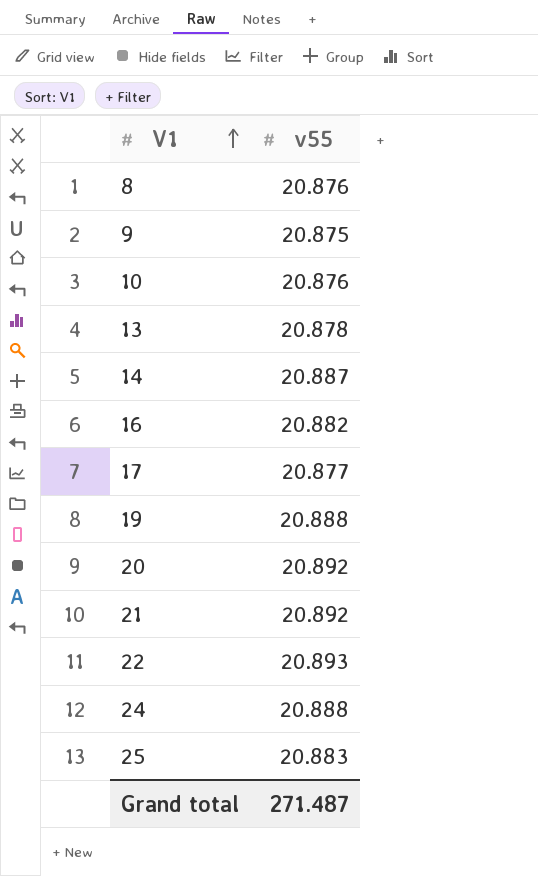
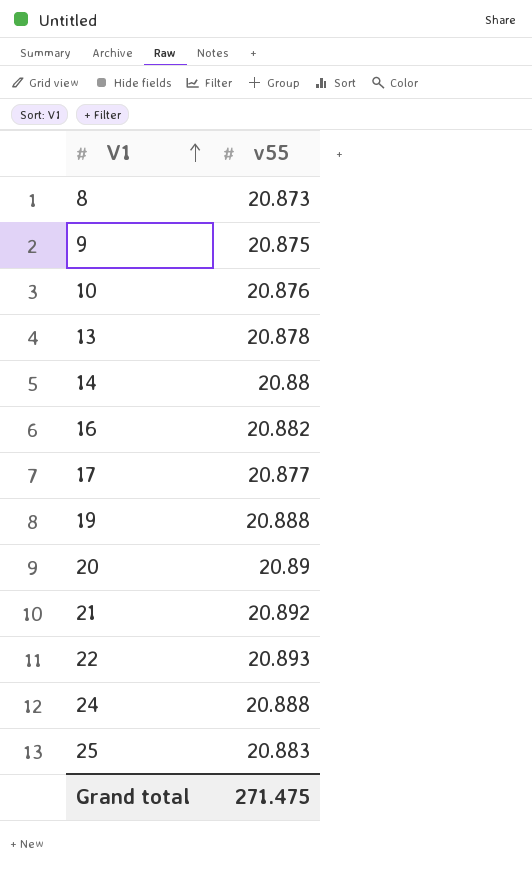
8 | v55: 20.876 -> 20.873
14 | v55: 20.887 -> 20.88
20 | v55: 20.892 -> 20.89
Grand total | v55: 271.487 -> 271.475

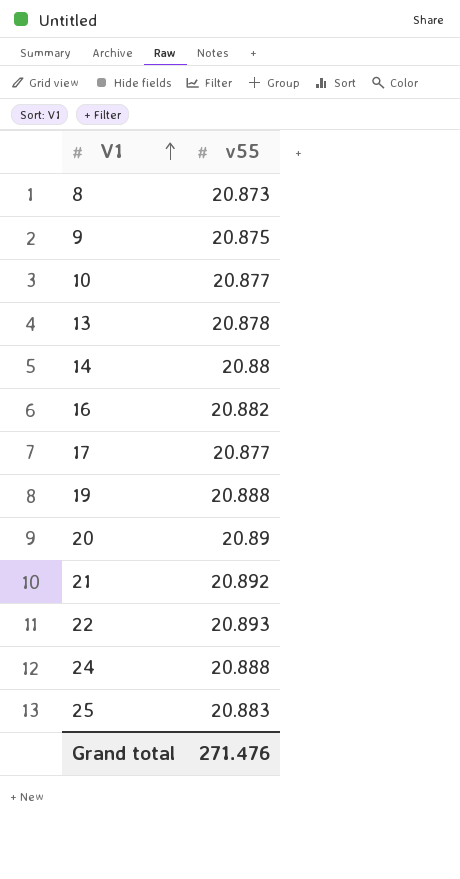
10 | v55: 20.876 -> 20.877
Grand total | v55: 271.475 -> 271.476

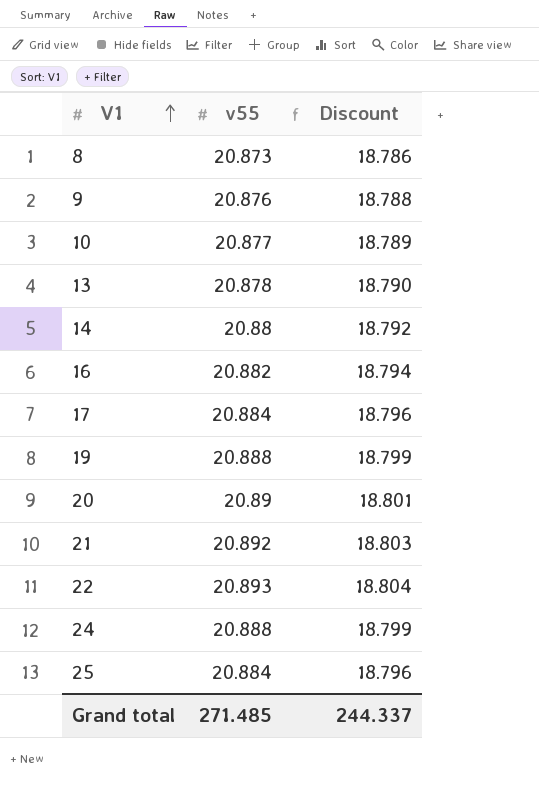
column Discount | formula: none -> [v55] * 0.9
9 | v55: 20.875 -> 20.876
17 | v55: 20.877 -> 20.884
25 | v55: 20.883 -> 20.884
Grand total | v55: 271.476 -> 271.485

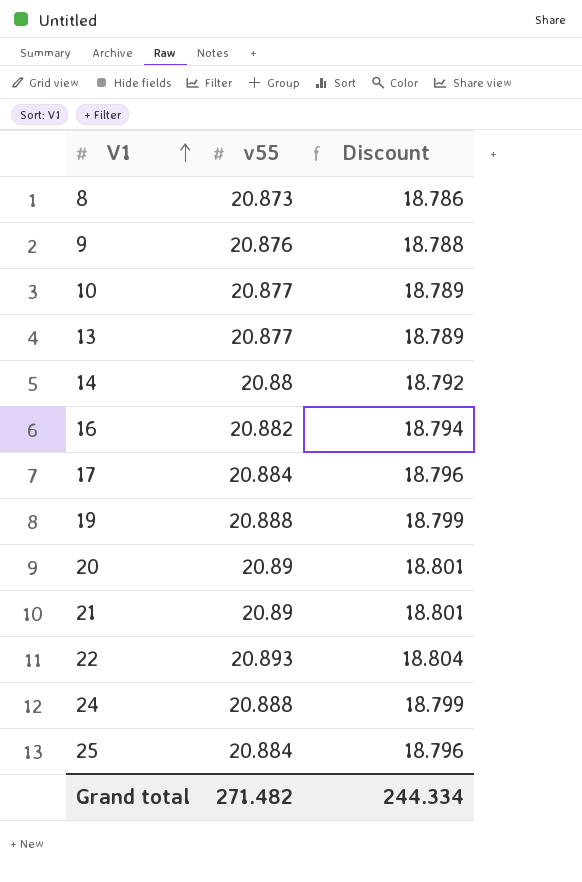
13 | v55: 20.878 -> 20.877
13 | Discount: 18.790 -> 18.789
21 | v55: 20.892 -> 20.89
21 | Discount: 18.803 -> 18.801
Grand total | v55: 271.485 -> 271.482
Grand total | Discount: 244.337 -> 244.334

